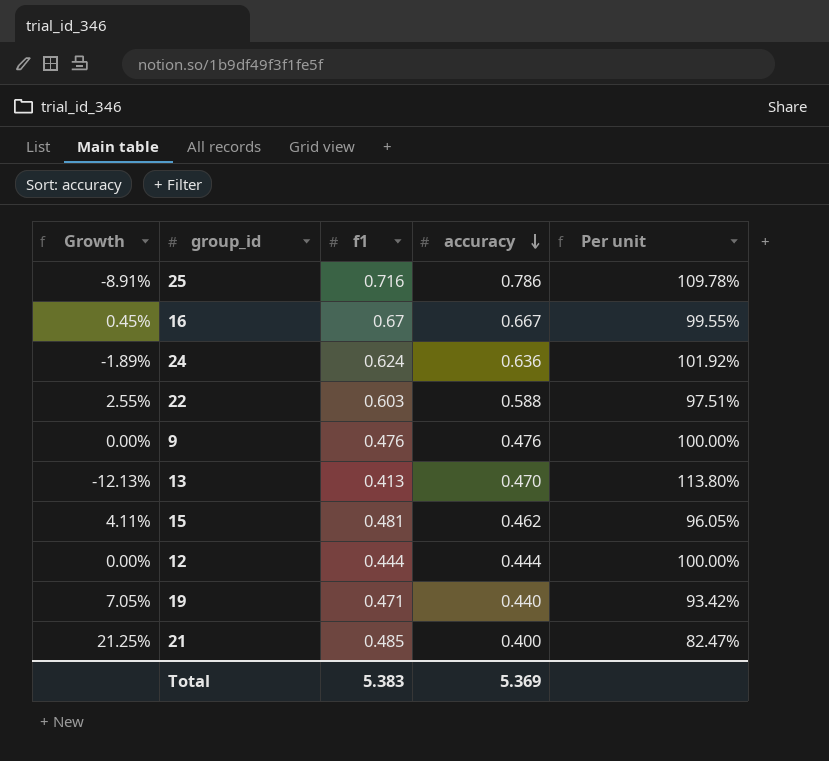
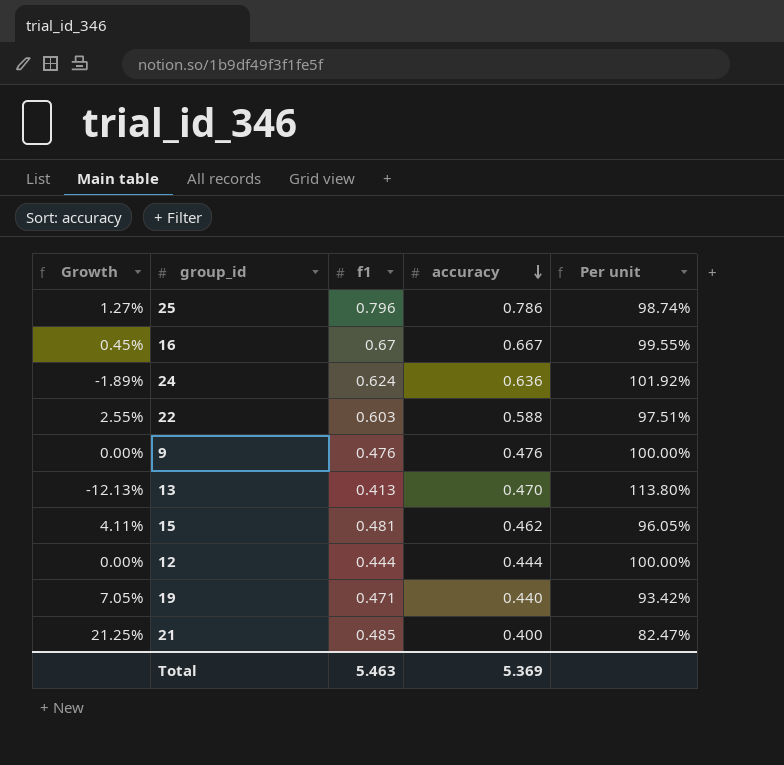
25 | Growth: -8.91% -> 1.27%
25 | f1: 0.716 -> 0.796
25 | Per unit: 109.78% -> 98.74%
Total | f1: 5.383 -> 5.463

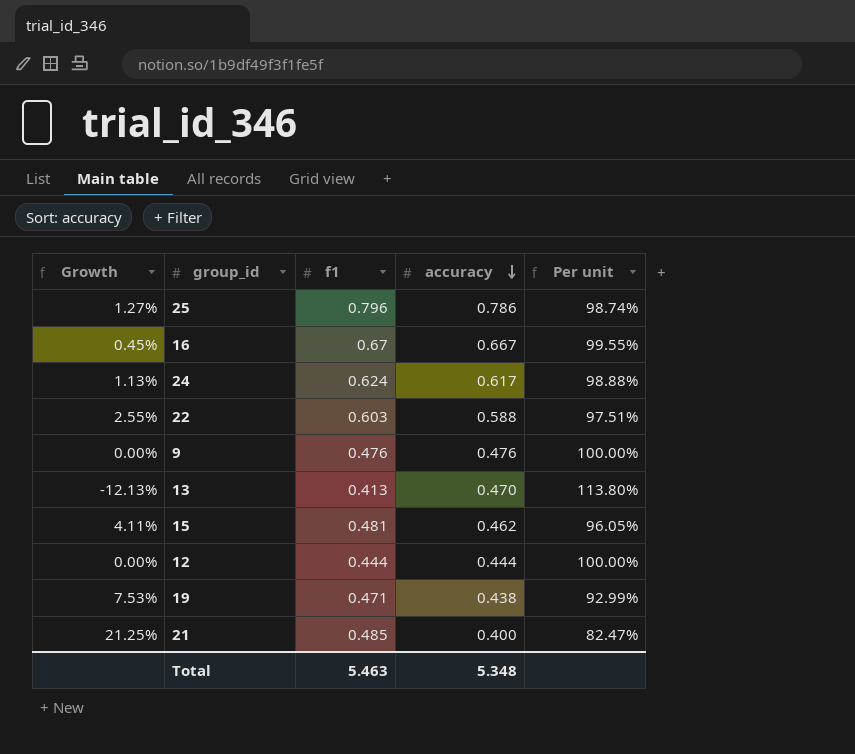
24 | Growth: -1.89% -> 1.13%
24 | accuracy: 0.636 -> 0.617
24 | Per unit: 101.92% -> 98.88%
19 | Growth: 7.05% -> 7.53%
19 | accuracy: 0.440 -> 0.438
19 | Per unit: 93.42% -> 92.99%
Total | accuracy: 5.369 -> 5.348

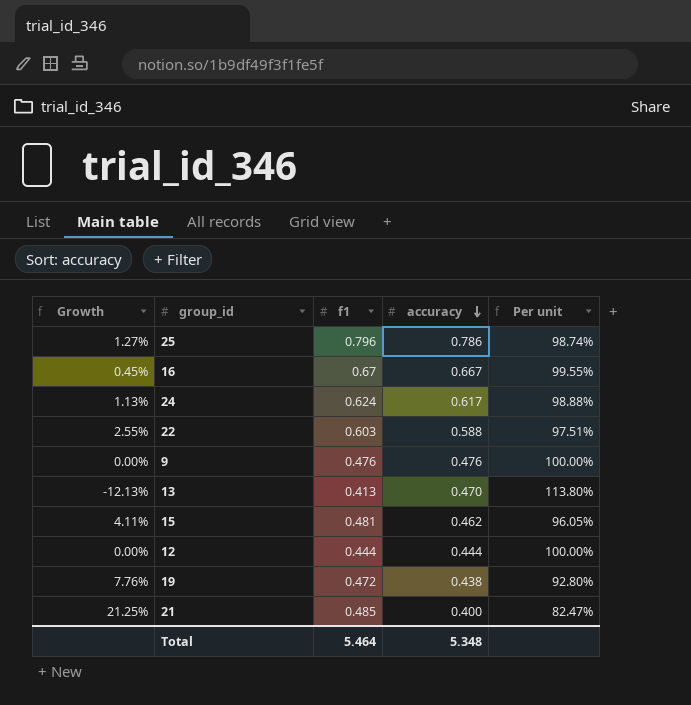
19 | Growth: 7.53% -> 7.76%
19 | f1: 0.471 -> 0.472
19 | Per unit: 92.99% -> 92.80%
Total | f1: 5.463 -> 5.464

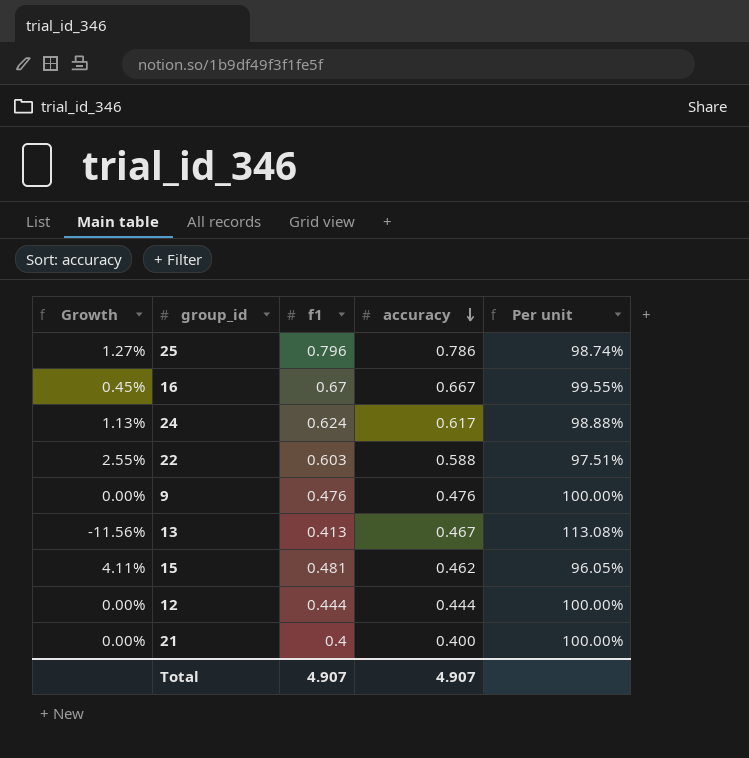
row 19: 7.76% | 0.472 | 0.438 | 92.80% -> none
13 | Growth: -12.13% -> -11.56%
13 | accuracy: 0.470 -> 0.467
13 | Per unit: 113.80% -> 113.08%
21 | Growth: 21.25% -> 0.00%
21 | f1: 0.485 -> 0.4
21 | Per unit: 82.47% -> 100.00%
Total | f1: 5.464 -> 4.907
Total | accuracy: 5.348 -> 4.907

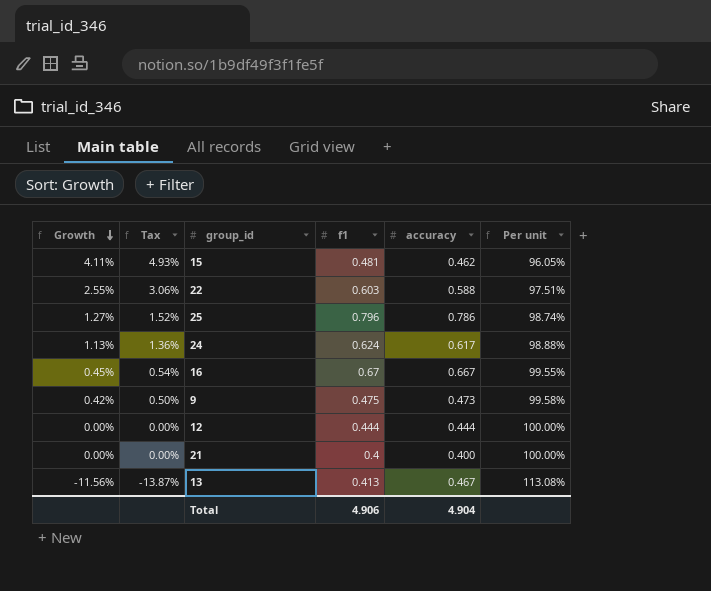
row order: accuracy descending -> Growth descending
column Tax | formula: none -> [Growth] * 1.2
9 | Growth: 0.00% -> 0.42%
9 | f1: 0.476 -> 0.475
9 | accuracy: 0.476 -> 0.473
9 | Per unit: 100.00% -> 99.58%
Total | f1: 4.907 -> 4.906
Total | accuracy: 4.907 -> 4.904

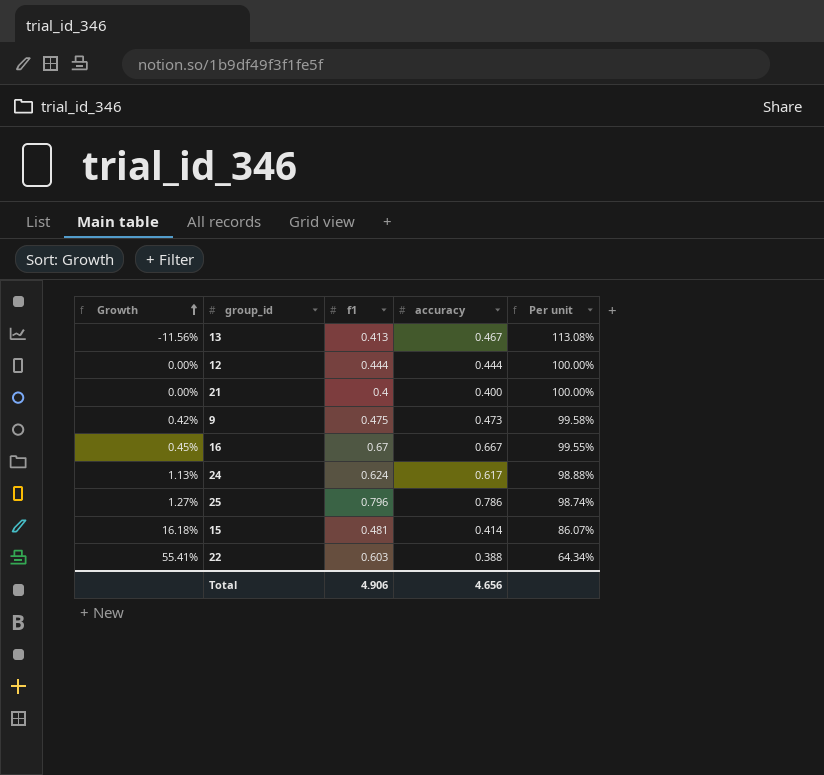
row order: Growth descending -> Growth ascending
column Tax | formula: [Growth] * 1.2 -> none
15 | Growth: 4.11% -> 16.18%
15 | accuracy: 0.462 -> 0.414
15 | Per unit: 96.05% -> 86.07%
22 | Growth: 2.55% -> 55.41%
22 | accuracy: 0.588 -> 0.388
22 | Per unit: 97.51% -> 64.34%
Total | accuracy: 4.904 -> 4.656

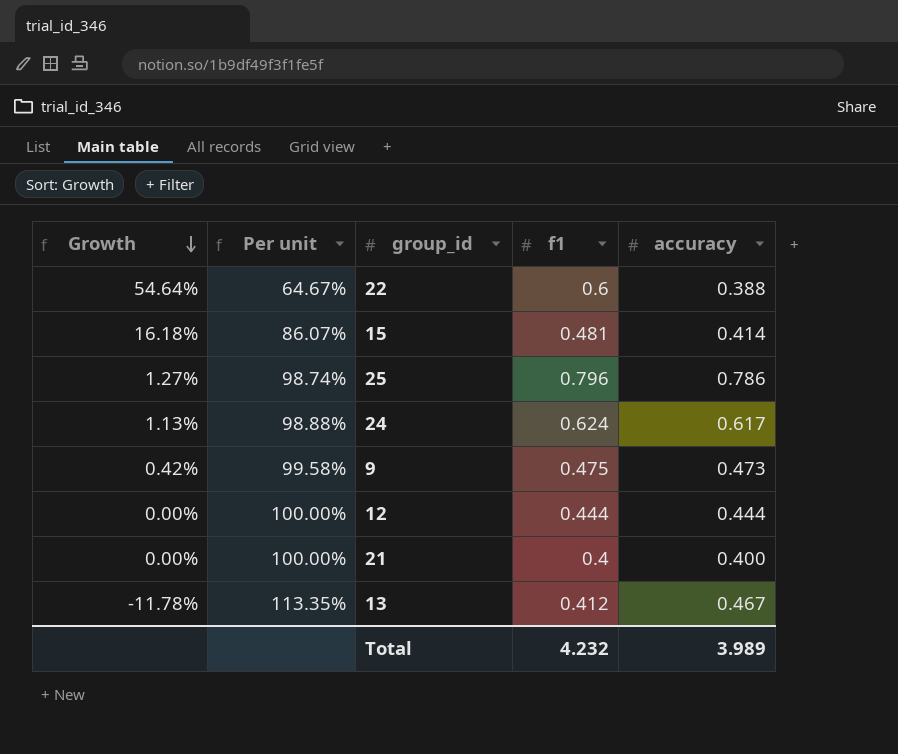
row order: Growth ascending -> Growth descending
column Per unit | position: 5 -> 2
row 16: 0.45% | 0.67 | 0.667 | 99.55% -> none
22 | Growth: 55.41% -> 54.64%
22 | Per unit: 64.34% -> 64.67%
22 | f1: 0.603 -> 0.6
13 | Growth: -11.56% -> -11.78%
13 | Per unit: 113.08% -> 113.35%
13 | f1: 0.413 -> 0.412
Total | f1: 4.906 -> 4.232
Total | accuracy: 4.656 -> 3.989

